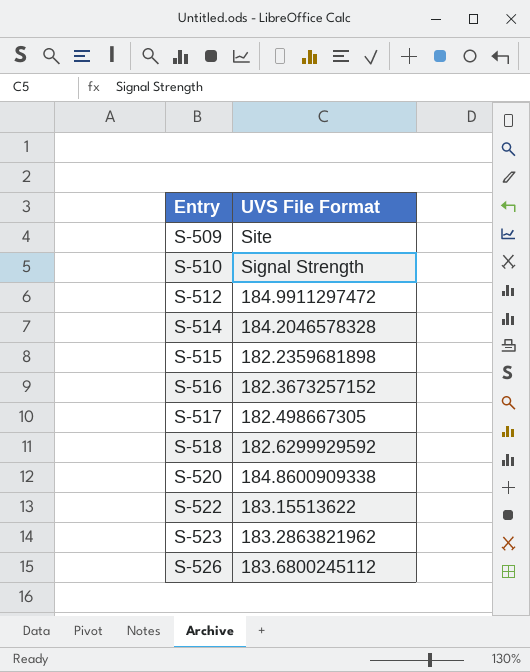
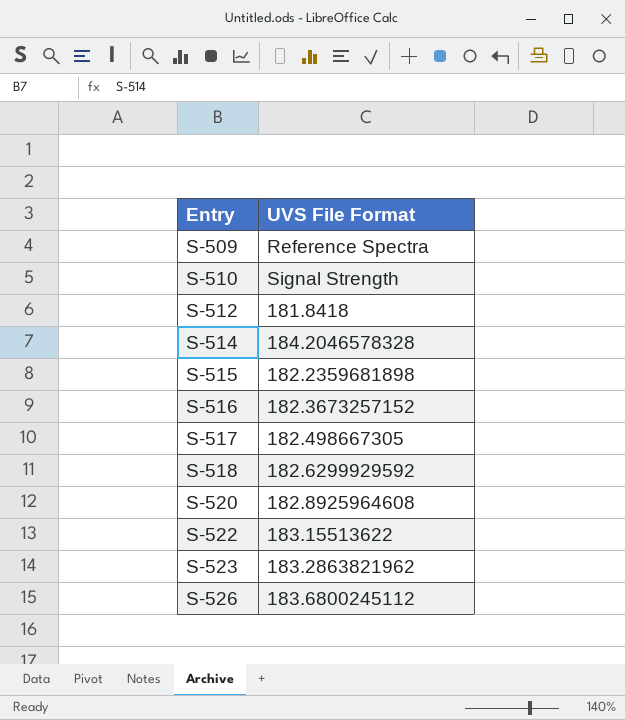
S-509 | UVS File Format: Site -> Reference Spectra
S-512 | UVS File Format: 184.9911297472 -> 181.8418
S-520 | UVS File Format: 184.8600909338 -> 182.8925964608

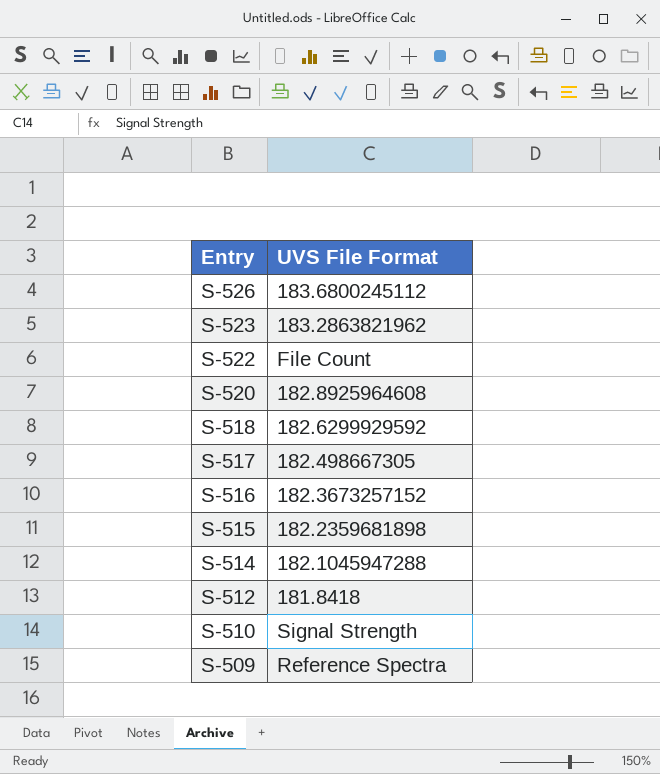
row order: Entry ascending -> Entry descending
S-522 | UVS File Format: 183.15513622 -> File Count
S-514 | UVS File Format: 184.2046578328 -> 182.1045947288

